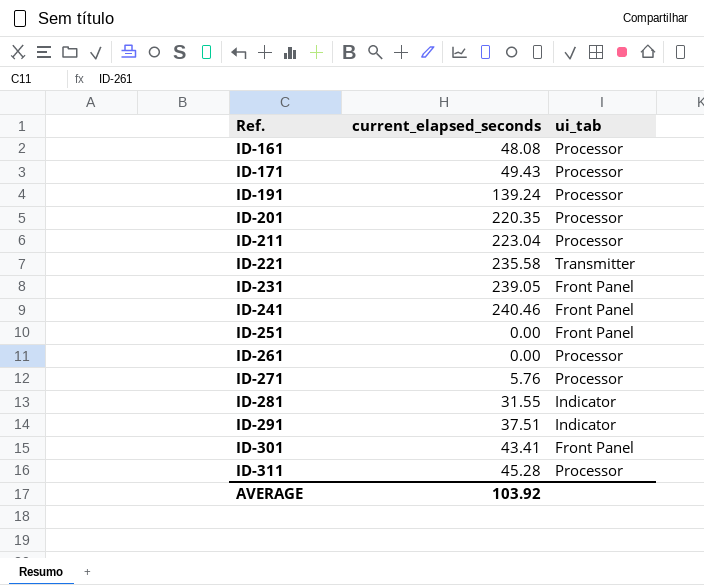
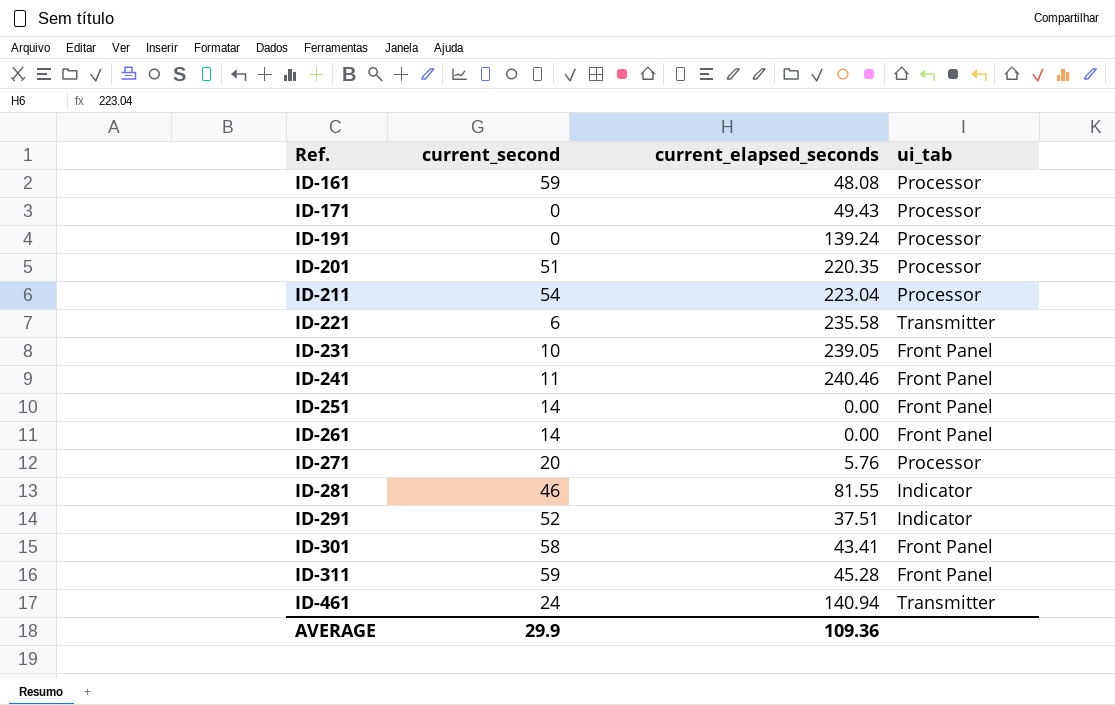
column current_second | position: none -> 2
ID-261 | ui_tab: Processor -> Front Panel
ID-281 | current_elapsed_seconds: 31.55 -> 81.55
ID-311 | ui_tab: Processor -> Front Panel
row ID-461: none -> 24 | 140.94 | Transmitter
AVERAGE | current_elapsed_seconds: 103.92 -> 109.36

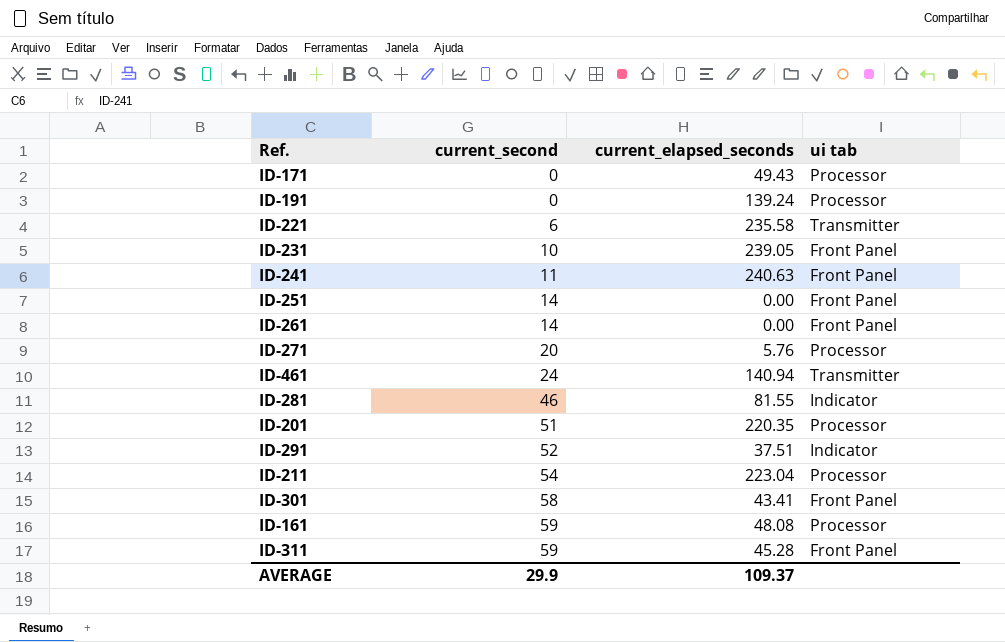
row order: Ref. ascending -> current_second ascending
column name: ui_tab -> ui tab
ID-241 | current_elapsed_seconds: 240.46 -> 240.63
AVERAGE | current_elapsed_seconds: 109.36 -> 109.37

